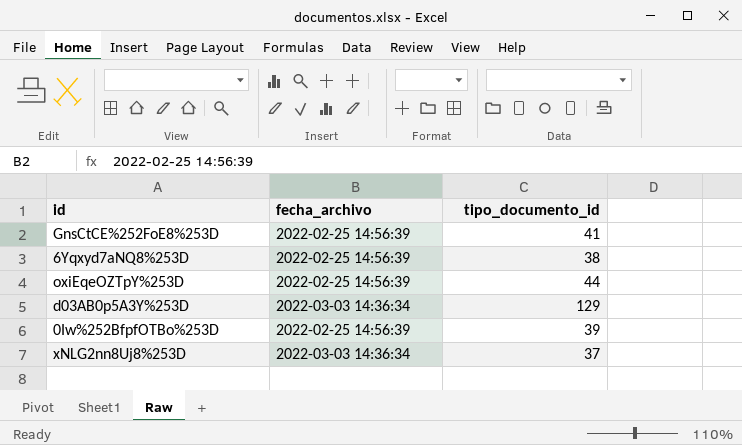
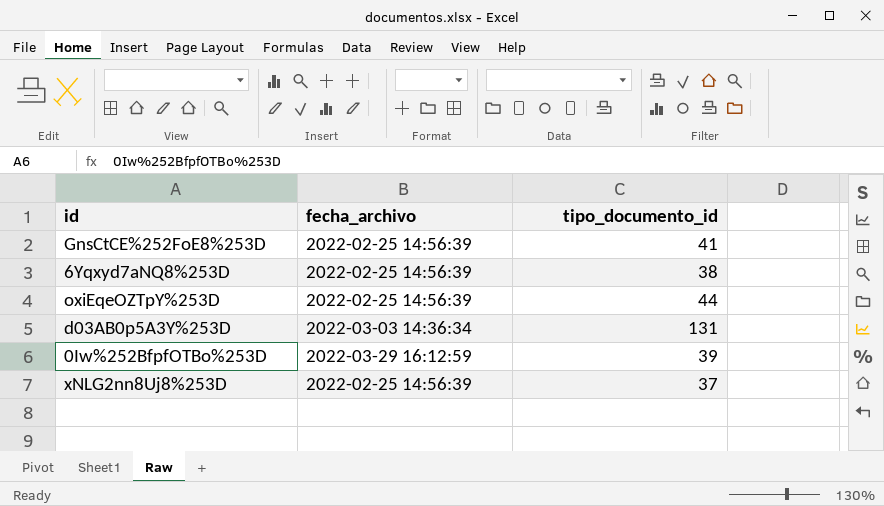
d03AB0p5A3Y%253D | tipo_documento_id: 129 -> 131
0Iw%252BfpfOTBo%253D | fecha_archivo: 2022-02-25 14:56:39 -> 2022-03-29 16:12:59
xNLG2nn8Uj8%253D | fecha_archivo: 2022-03-03 14:36:34 -> 2022-02-25 14:56:39

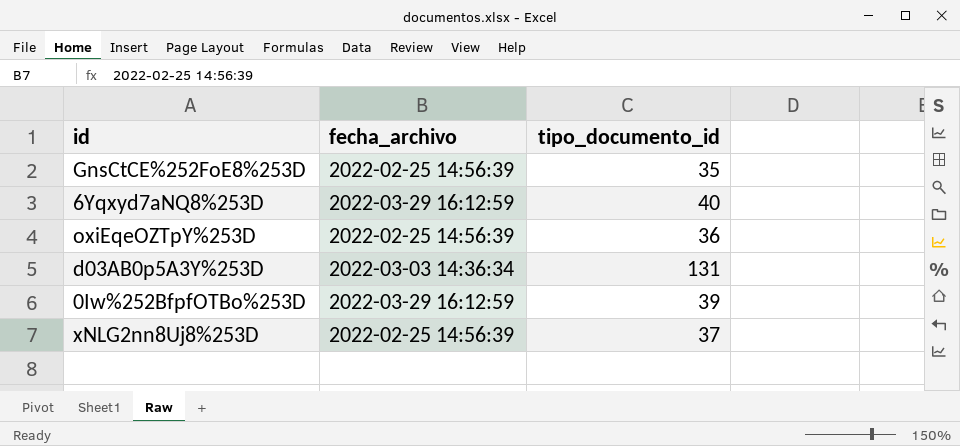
GnsCtCE%252FoE8%253D | tipo_documento_id: 41 -> 35
6Yqxyd7aNQ8%253D | fecha_archivo: 2022-02-25 14:56:39 -> 2022-03-29 16:12:59
6Yqxyd7aNQ8%253D | tipo_documento_id: 38 -> 40
oxiEqeOZTpY%253D | tipo_documento_id: 44 -> 36

